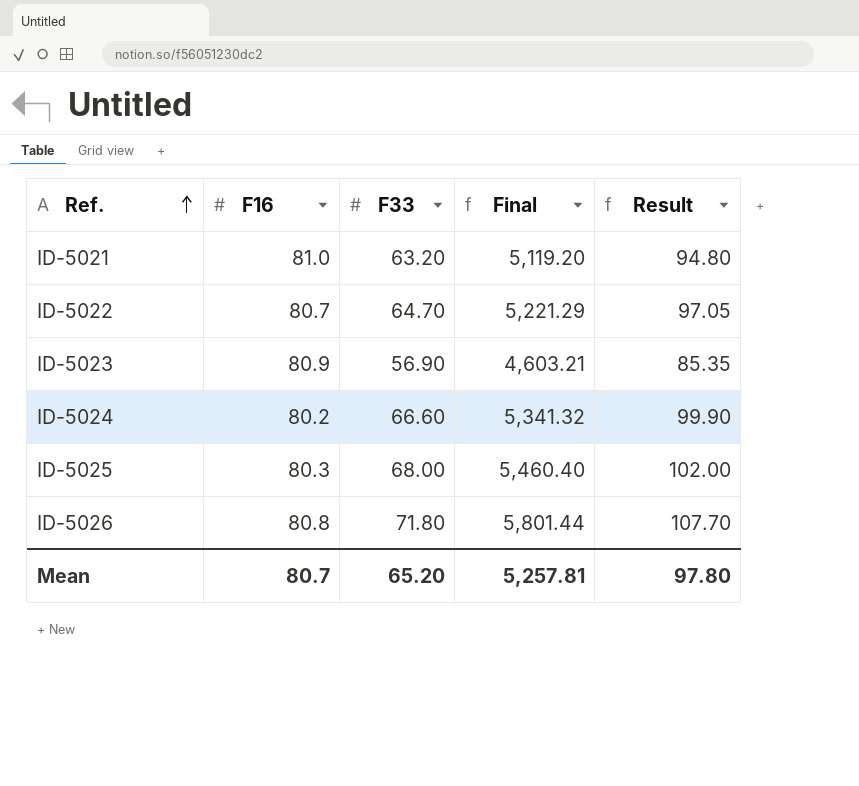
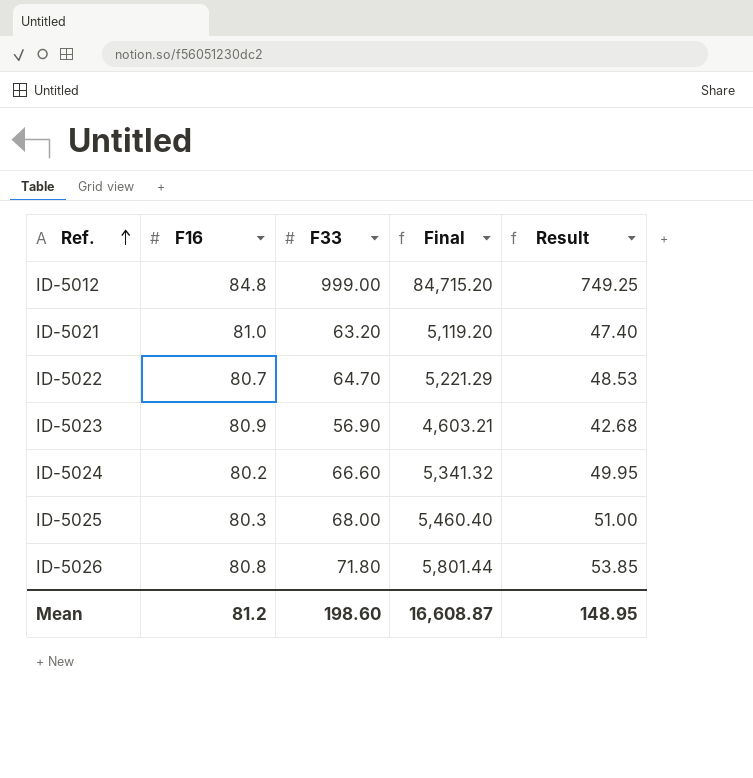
column Result | formula: [F33] * 1.5 -> [F33] * 0.75
row ID-5012: none -> 84.8 | 999.00 | 84,715.20 | 749.25
Mean | F16: 80.7 -> 81.2
Mean | F33: 65.20 -> 198.60
Mean | Final: 5,257.81 -> 16,608.87
Mean | Result: 97.80 -> 148.95

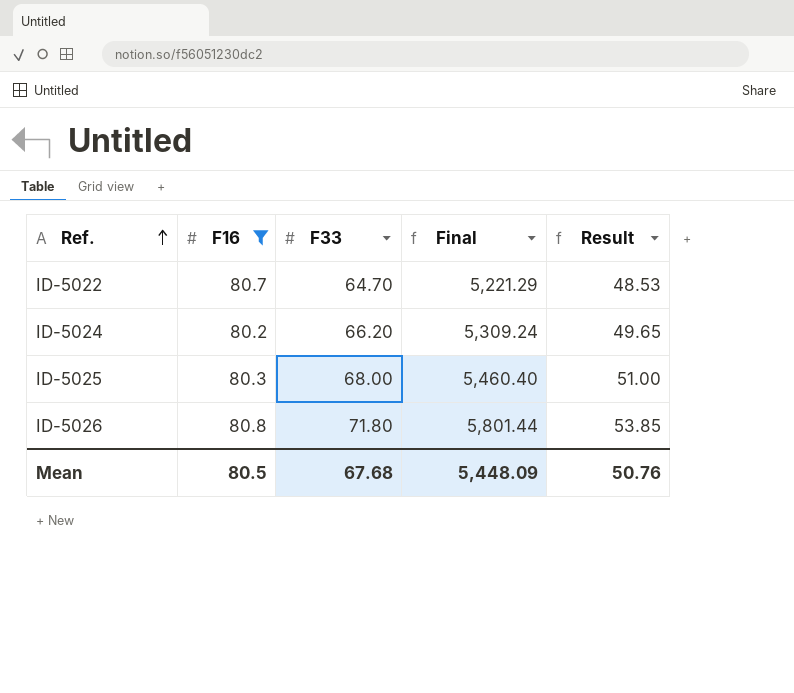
filter: none -> F16 <= 80.8
ID-5024 | F33: 66.60 -> 66.20
ID-5024 | Final: 5,341.32 -> 5,309.24
ID-5024 | Result: 49.95 -> 49.65
Mean | F16: 81.2 -> 80.5
Mean | F33: 198.60 -> 67.68
Mean | Final: 16,608.87 -> 5,448.09
Mean | Result: 148.95 -> 50.76

